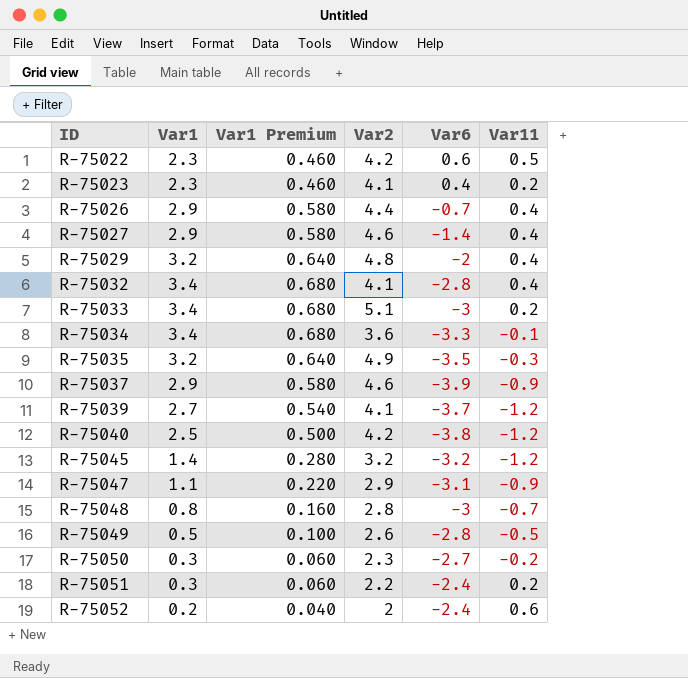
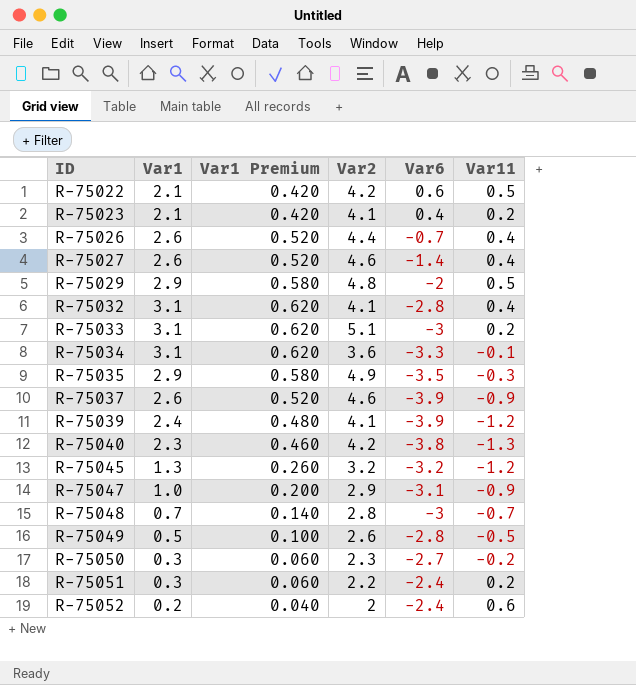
R-75022 | Var1: 2.3 -> 2.1
R-75022 | Var1 Premium: 0.460 -> 0.420
R-75023 | Var1: 2.3 -> 2.1
R-75023 | Var1 Premium: 0.460 -> 0.420
R-75026 | Var1: 2.9 -> 2.6
R-75026 | Var1 Premium: 0.580 -> 0.520
R-75027 | Var1: 2.9 -> 2.6
R-75027 | Var1 Premium: 0.580 -> 0.520
R-75029 | Var1: 3.2 -> 2.9
R-75029 | Var1 Premium: 0.640 -> 0.580
R-75029 | Var11: 0.4 -> 0.5
R-75032 | Var1: 3.4 -> 3.1
R-75032 | Var1 Premium: 0.680 -> 0.620
R-75033 | Var1: 3.4 -> 3.1
R-75033 | Var1 Premium: 0.680 -> 0.620
R-75034 | Var1: 3.4 -> 3.1
R-75034 | Var1 Premium: 0.680 -> 0.620
R-75035 | Var1: 3.2 -> 2.9
R-75035 | Var1 Premium: 0.640 -> 0.580
R-75037 | Var1: 2.9 -> 2.6
R-75037 | Var1 Premium: 0.580 -> 0.520
R-75039 | Var1: 2.7 -> 2.4
R-75039 | Var1 Premium: 0.540 -> 0.480
R-75039 | Var6: -3.7 -> -3.9
R-75040 | Var1: 2.5 -> 2.3
R-75040 | Var1 Premium: 0.500 -> 0.460
R-75040 | Var11: -1.2 -> -1.3
R-75045 | Var1: 1.4 -> 1.3
R-75045 | Var1 Premium: 0.280 -> 0.260
R-75047 | Var1: 1.1 -> 1.0
R-75047 | Var1 Premium: 0.220 -> 0.200
R-75048 | Var1: 0.8 -> 0.7
R-75048 | Var1 Premium: 0.160 -> 0.140

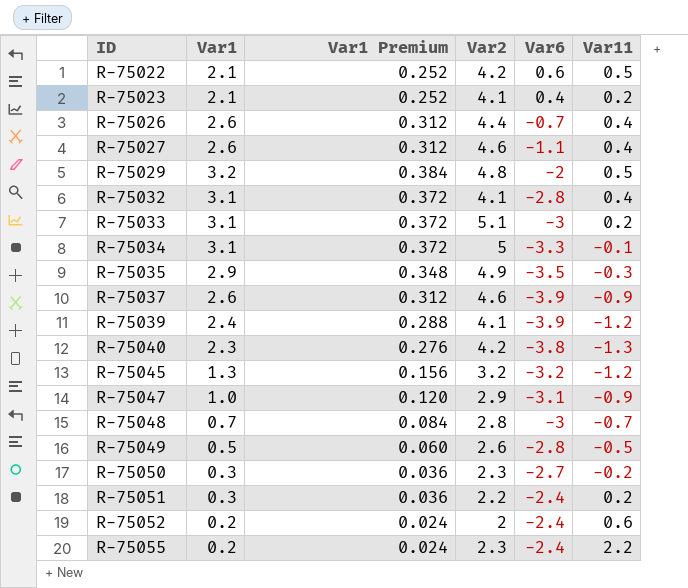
column Var1 Premium | formula: [Var1] * 0.2 -> [Var1] * 0.12
R-75027 | Var6: -1.4 -> -1.1
R-75029 | Var1: 2.9 -> 3.2
R-75034 | Var2: 3.6 -> 5
row R-75055: none -> 0.2 | 0.024 | 2.3 | -2.4 | 2.2

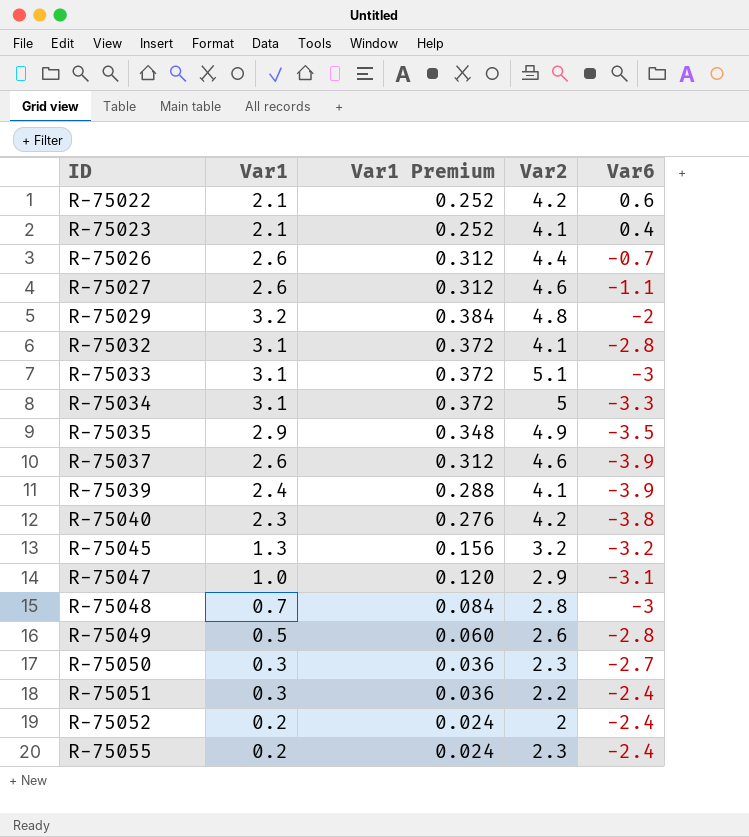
column Var11 | position: 6 -> none

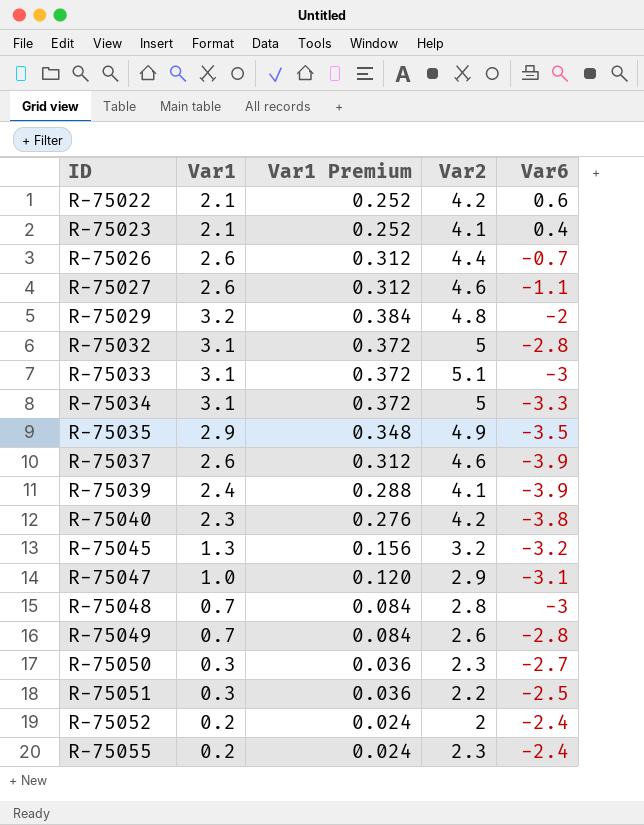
R-75032 | Var2: 4.1 -> 5
R-75049 | Var1: 0.5 -> 0.7
R-75049 | Var1 Premium: 0.060 -> 0.084
R-75051 | Var6: -2.4 -> -2.5

